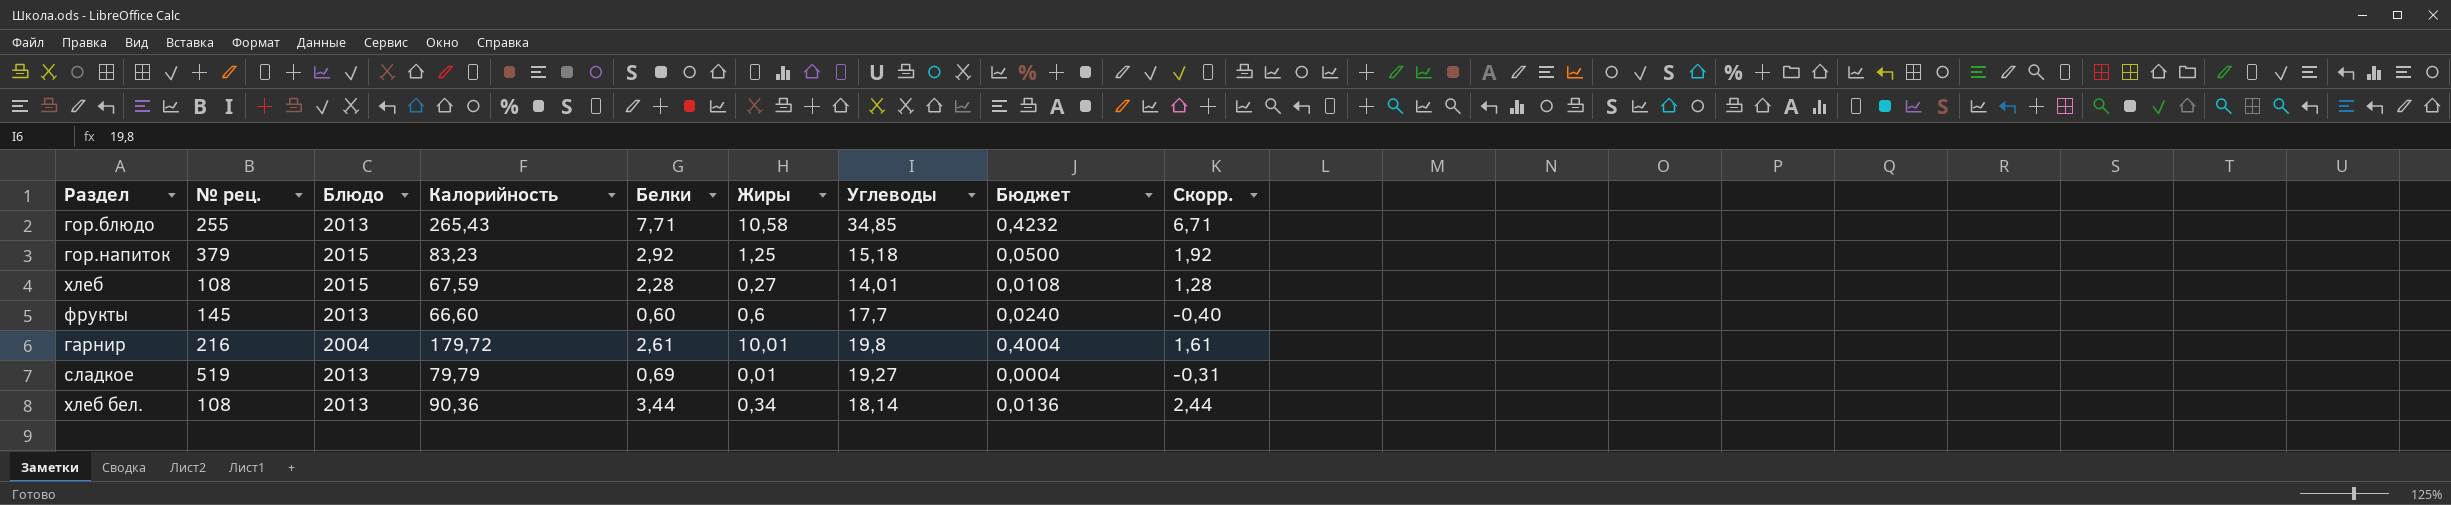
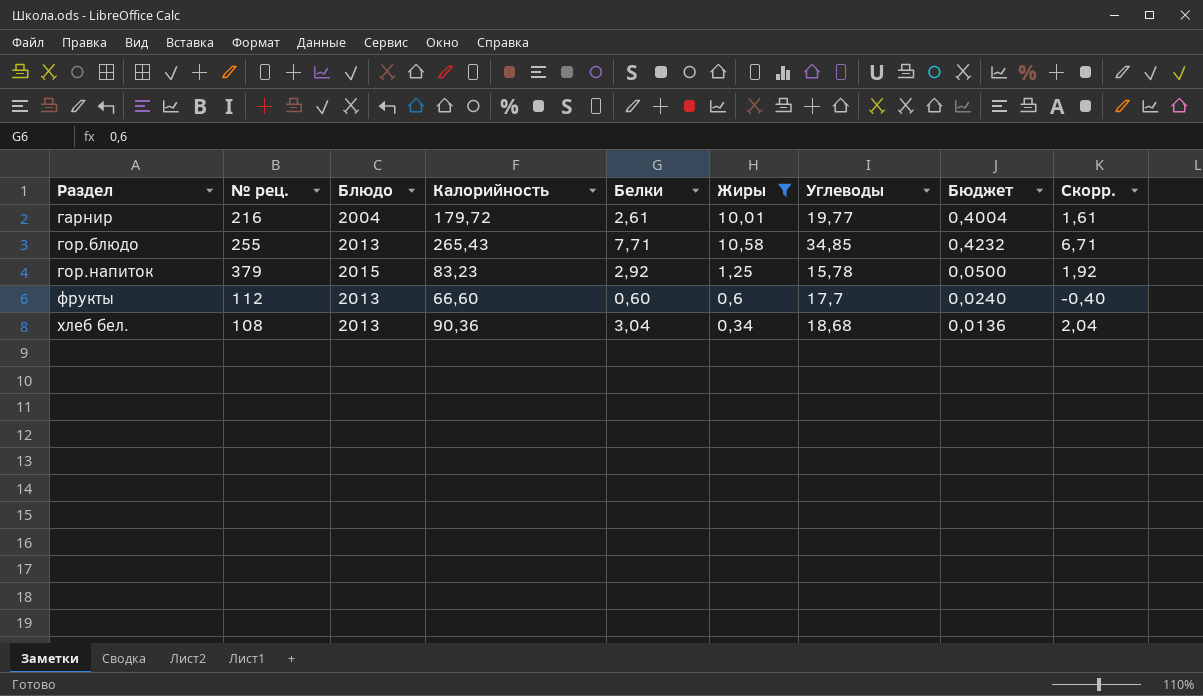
filter: none -> Жиры >= 0,34
row order: none -> Раздел ascending
гарнир | Углеводы: 19,8 -> 19,77
гор.напиток | Углеводы: 15,18 -> 15,78
фрукты | № рец.: 145 -> 112
хлеб бел. | Белки: 3,44 -> 3,04
хлеб бел. | Углеводы: 18,14 -> 18,68
хлеб бел. | Скорр.: 2,44 -> 2,04

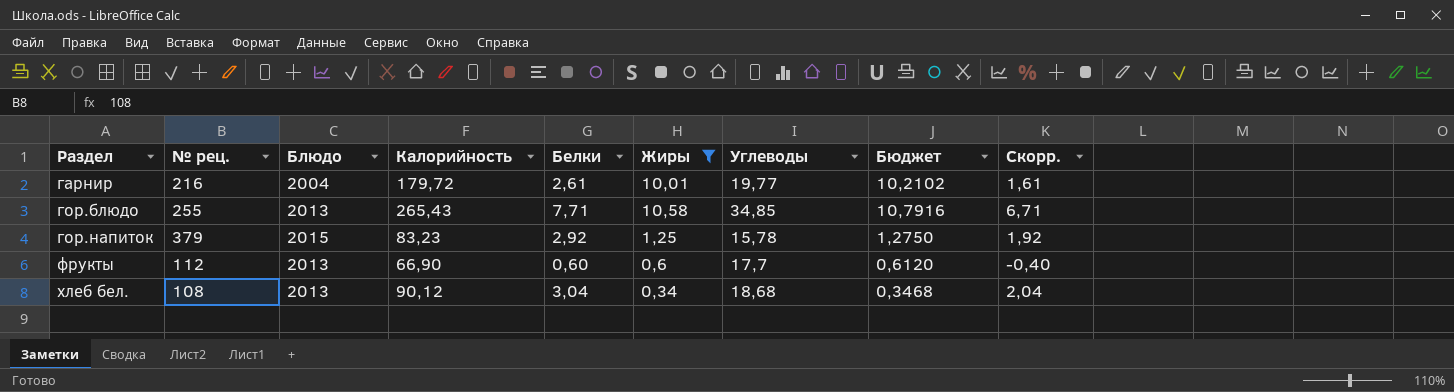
column Бюджет | formula: [Жиры] * 0,04 -> [Жиры] * 1,02
фрукты | Калорийность: 66,60 -> 66,90
хлеб бел. | Калорийность: 90,36 -> 90,12

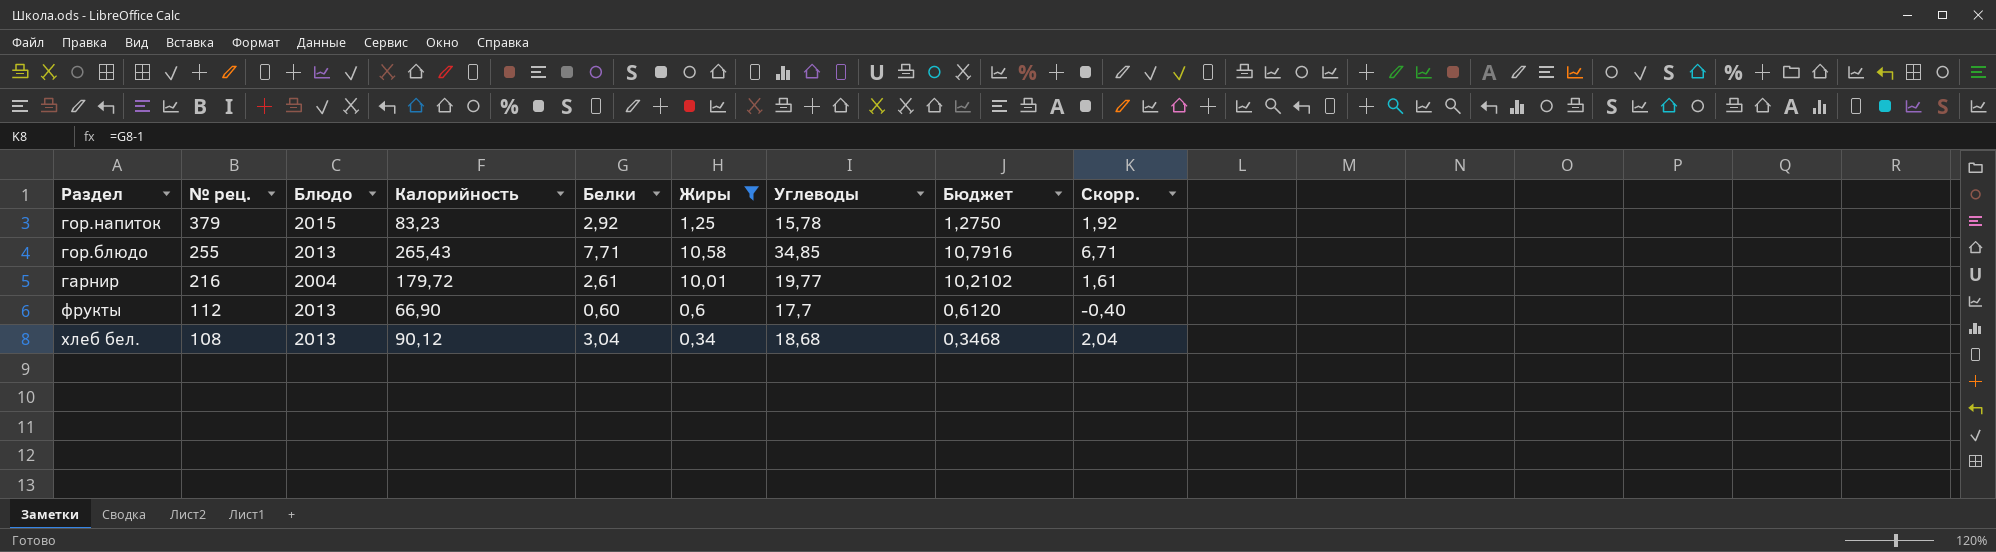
row order: Раздел ascending -> № рец. descending

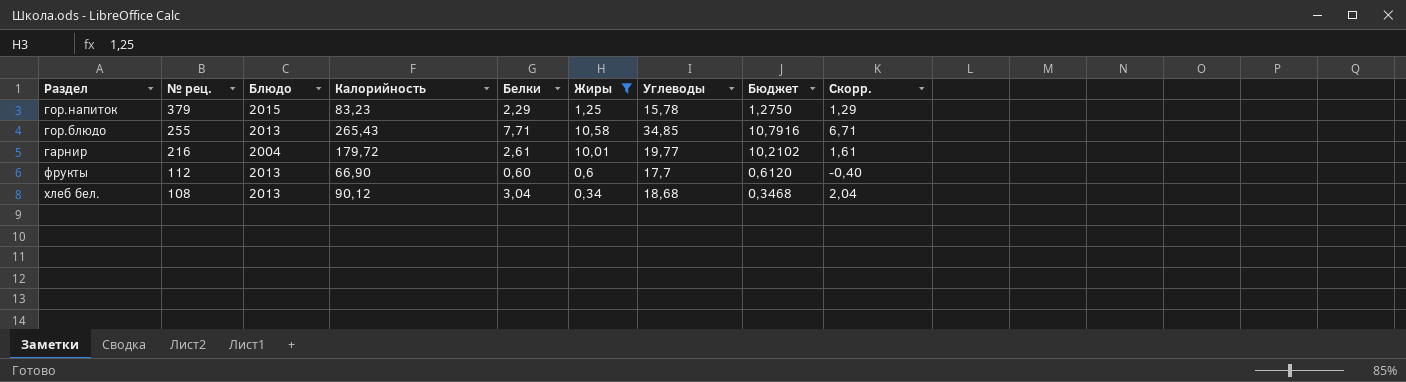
гор.напиток | Белки: 2,92 -> 2,29
гор.напиток | Скорр.: 1,92 -> 1,29

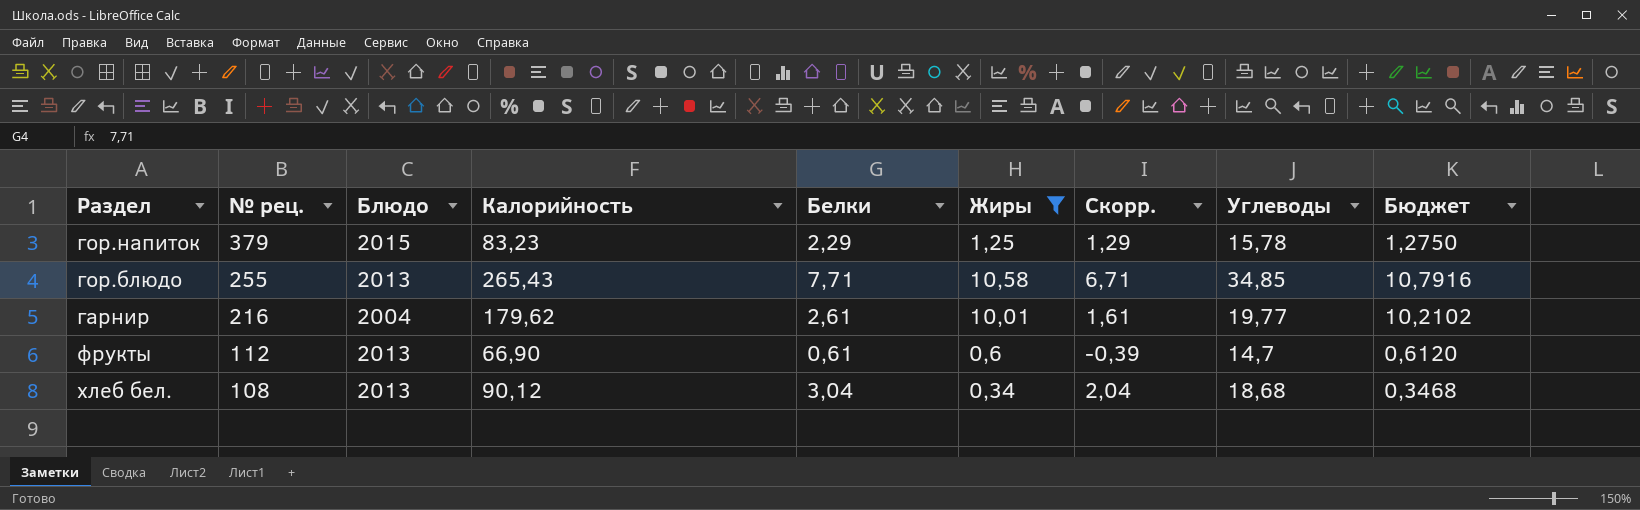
column Скорр. | position: 9 -> 7
гарнир | Калорийность: 179,72 -> 179,62
фрукты | Белки: 0,60 -> 0,61
фрукты | Скорр.: -0,40 -> -0,39
фрукты | Углеводы: 17,7 -> 14,7

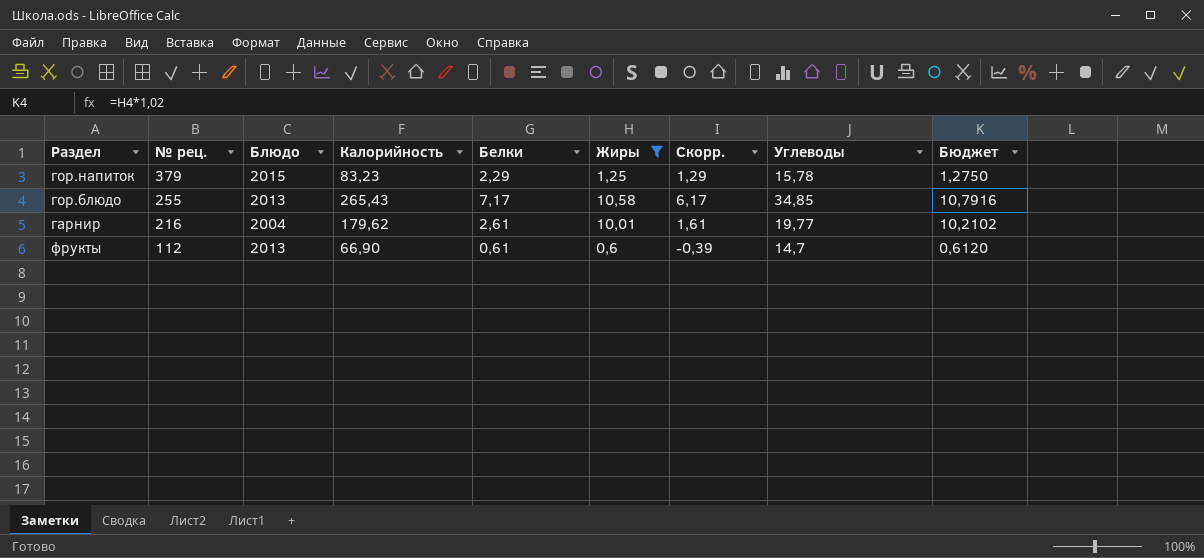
row хлеб бел.: 108 | 2013 | 90,12 | 3,04 | 0,34 | 2,04 | 18,68 | 0,3468 -> none
гор.блюдо | Белки: 7,71 -> 7,17
гор.блюдо | Скорр.: 6,71 -> 6,17

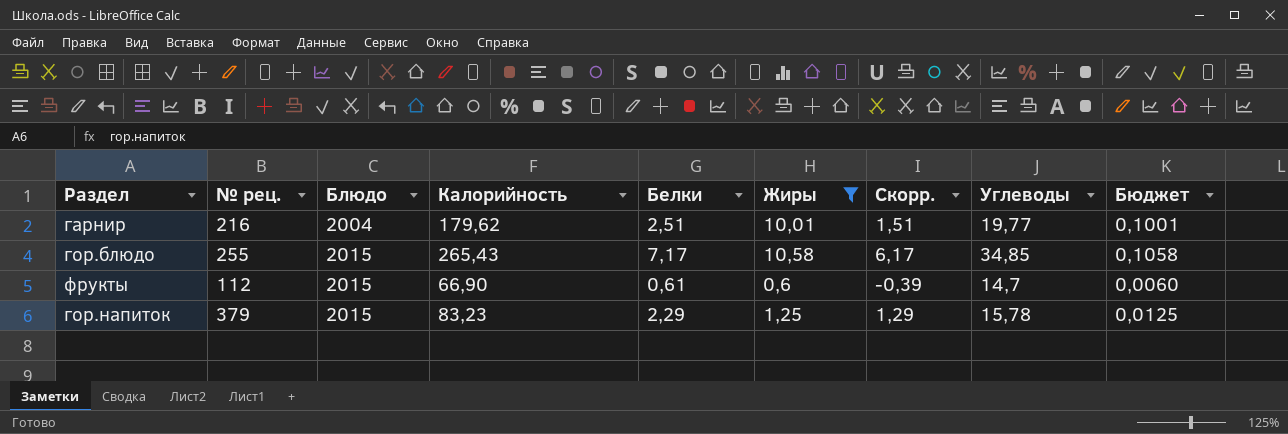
row order: № рец. descending -> Блюдо ascending
column Бюджет | formula: [Жиры] * 1,02 -> [Жиры] * 0,01
гарнир | Белки: 2,61 -> 2,51
гарнир | Скорр.: 1,61 -> 1,51
гор.блюдо | Блюдо: 2013 -> 2015
фрукты | Блюдо: 2013 -> 2015

